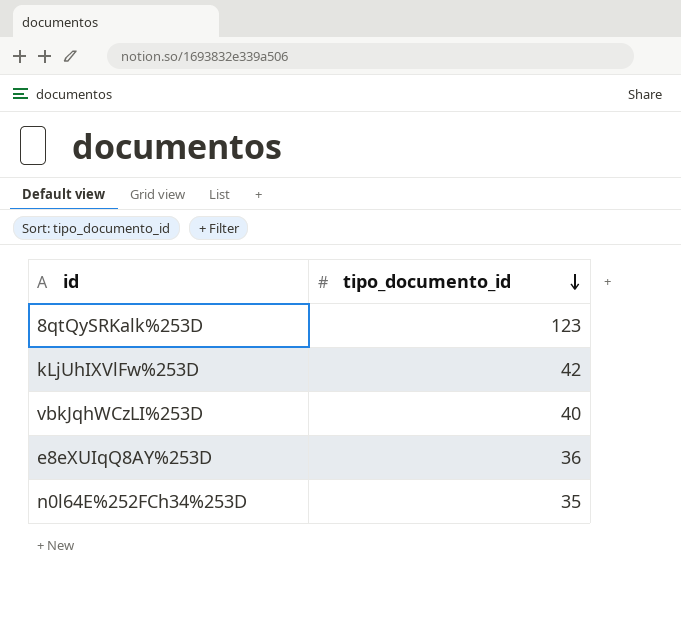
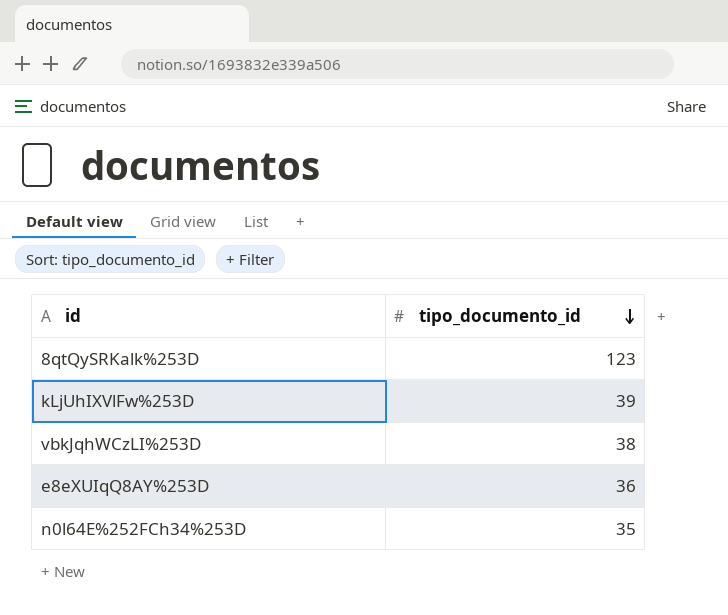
kLjUhIXVlFw%253D | tipo_documento_id: 42 -> 39
vbkJqhWCzLI%253D | tipo_documento_id: 40 -> 38

